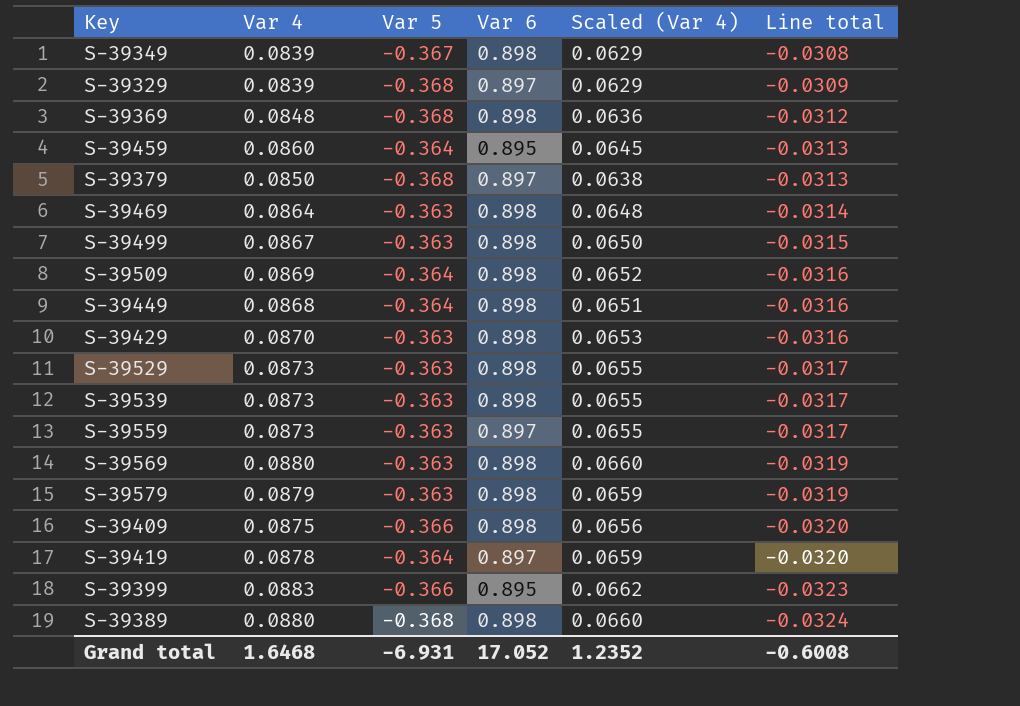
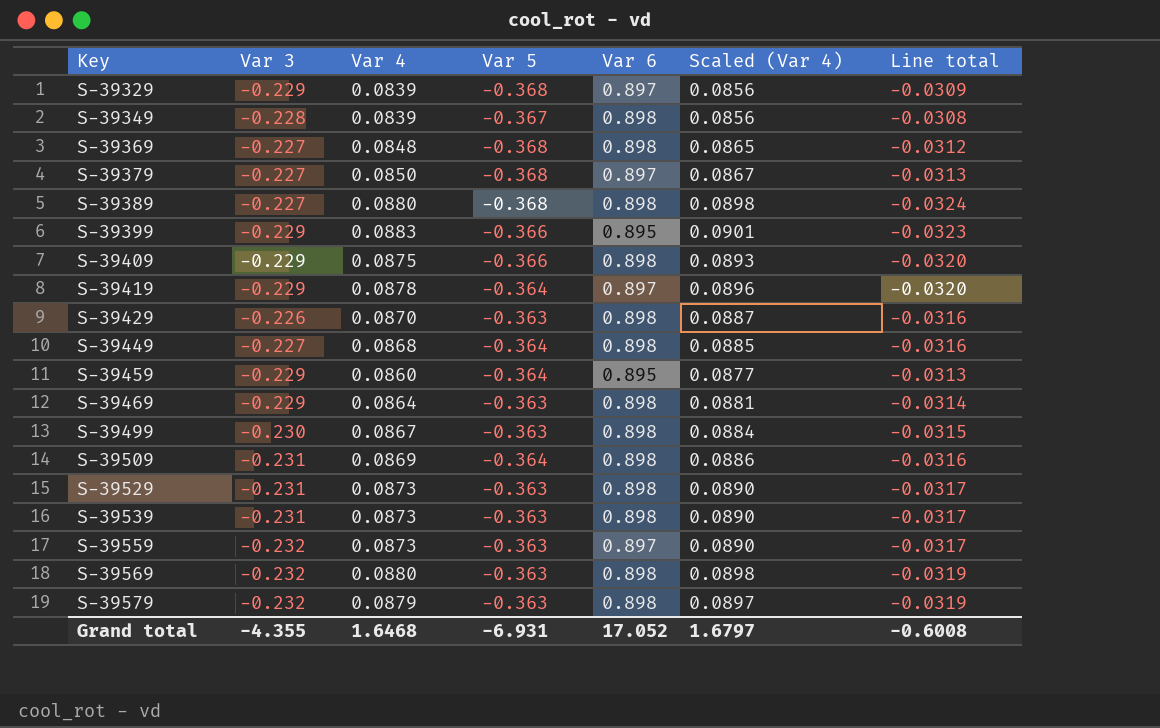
row order: Line total descending -> Key ascending
column Var 3 | position: none -> 2
column Scaled (Var 4) | formula: [Var 4] * 0.75 -> [Var 4] * 1.02
Grand total | Scaled (Var 4): 1.2352 -> 1.6797

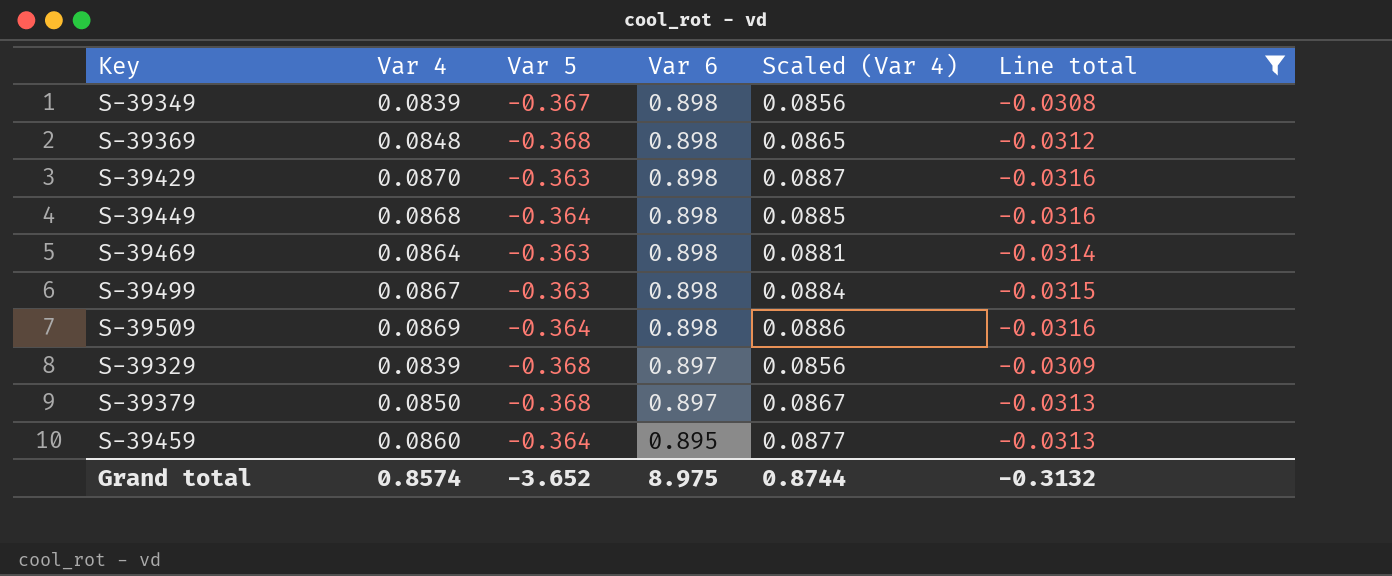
filter: none -> Line total >= -0.0316
row order: Key ascending -> Var 6 descending
column Var 3 | position: 2 -> none
Grand total | Var 4: 1.6468 -> 0.8574
Grand total | Var 5: -6.931 -> -3.652
Grand total | Var 6: 17.052 -> 8.975
Grand total | Scaled (Var 4): 1.6797 -> 0.8744
Grand total | Line total: -0.6008 -> -0.3132

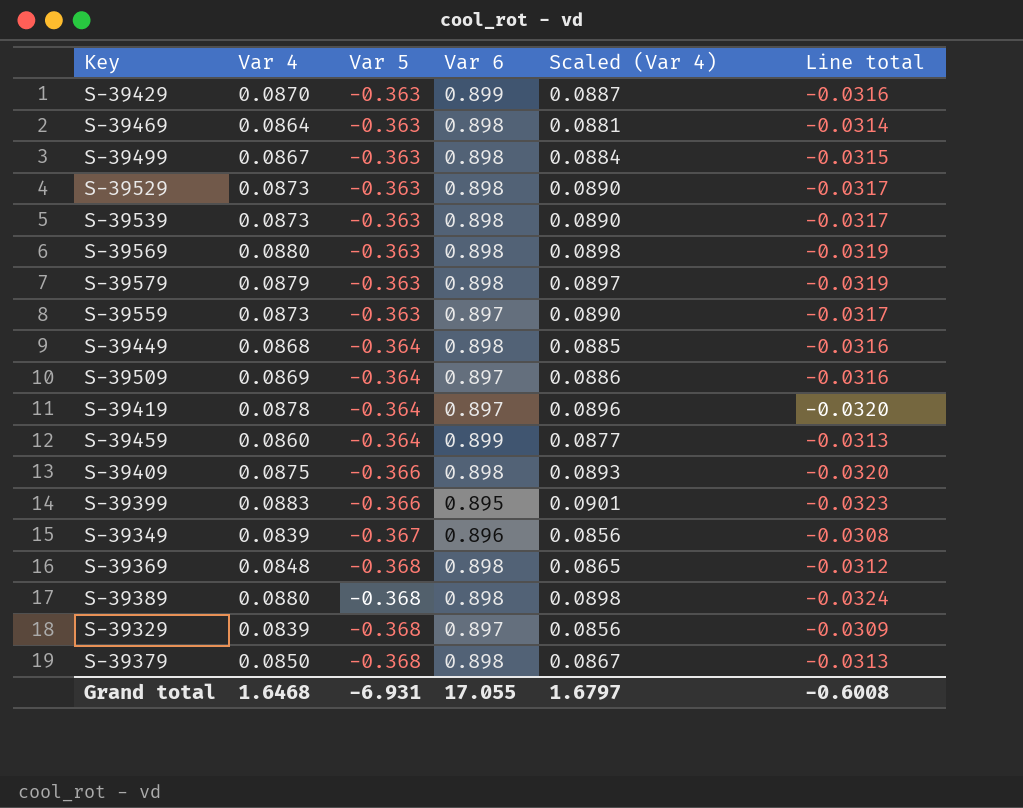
filter: Line total >= -0.0316 -> none
row order: Var 6 descending -> Var 5 descending
S-39429 | Var 6: 0.898 -> 0.899
S-39509 | Var 6: 0.898 -> 0.897
S-39459 | Var 6: 0.895 -> 0.899
S-39349 | Var 6: 0.898 -> 0.896
S-39379 | Var 6: 0.897 -> 0.898
Grand total | Var 4: 0.8574 -> 1.6468
Grand total | Var 5: -3.652 -> -6.931
Grand total | Var 6: 8.975 -> 17.055
Grand total | Scaled (Var 4): 0.8744 -> 1.6797
Grand total | Line total: -0.3132 -> -0.6008

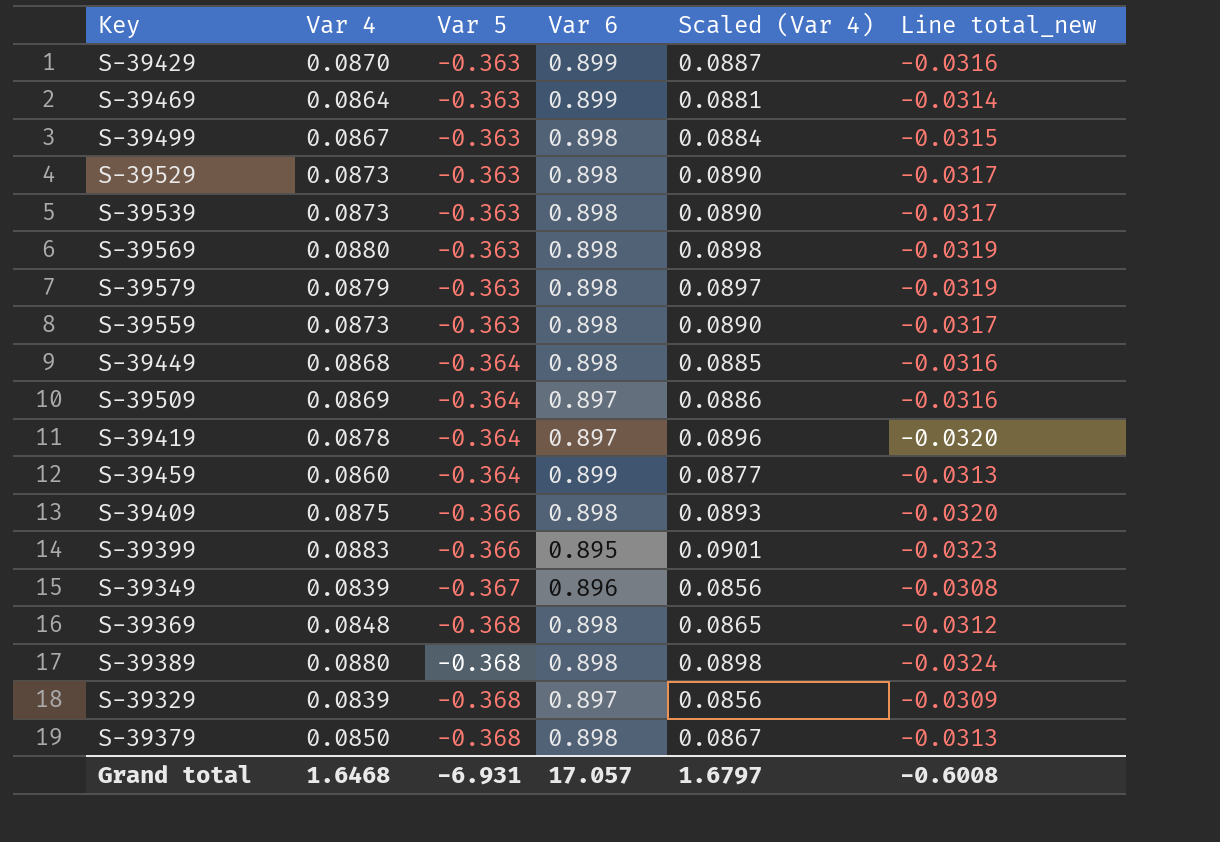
column name: Line total -> Line total_new
S-39469 | Var 6: 0.898 -> 0.899
S-39559 | Var 6: 0.897 -> 0.898
Grand total | Var 6: 17.055 -> 17.057

